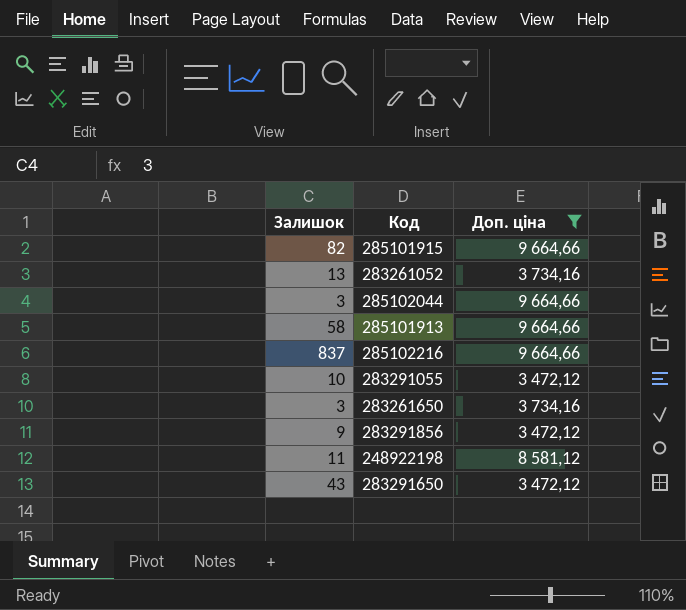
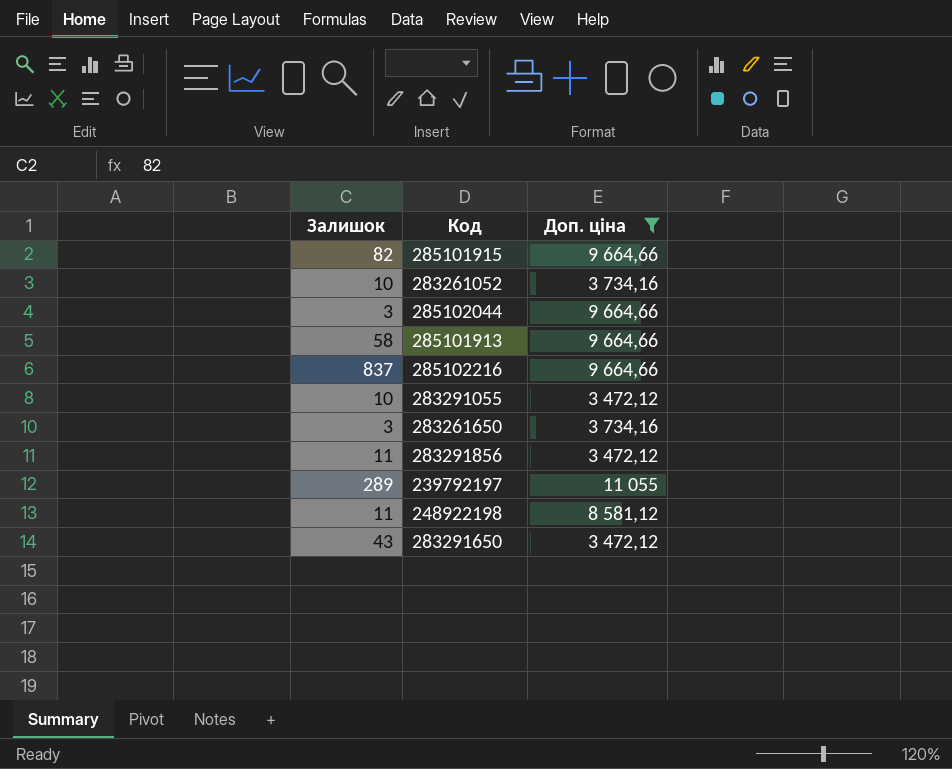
283261052 | Залишок: 13 -> 10
283291856 | Залишок: 9 -> 11
row 239792197: none -> 289 | 11 055

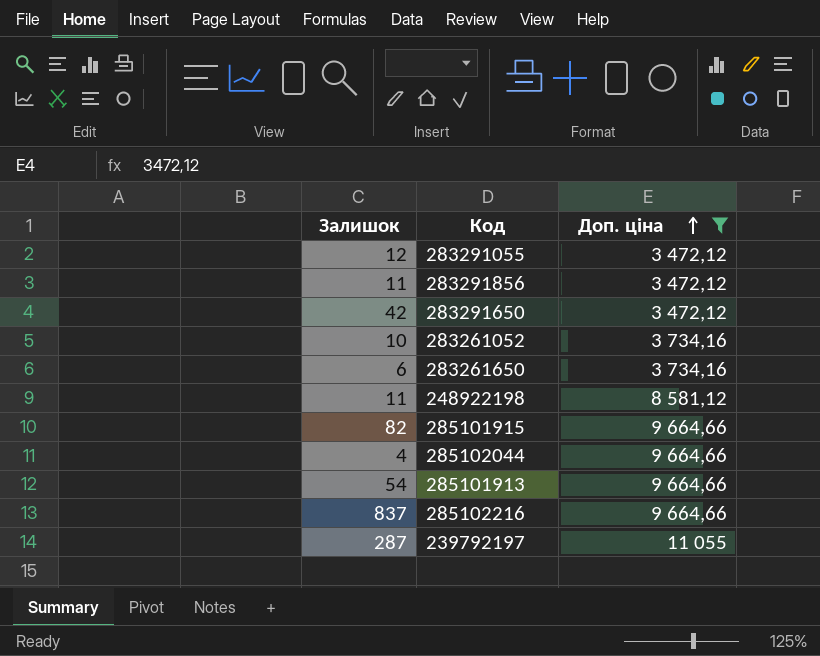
row order: none -> Доп. ціна ascending
283291055 | Залишок: 10 -> 12
283291650 | Залишок: 43 -> 42
283261650 | Залишок: 3 -> 6
285102044 | Залишок: 3 -> 4
285101913 | Залишок: 58 -> 54
239792197 | Залишок: 289 -> 287

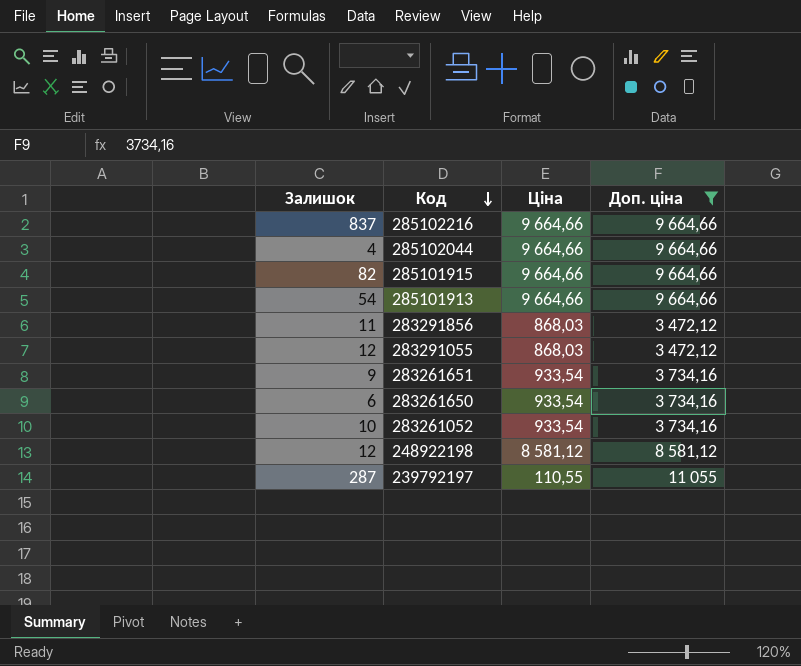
row order: Доп. ціна ascending -> Код descending
column Ціна | position: none -> 3
row 283291650: 42 | 3 472,12 -> none
row 283261651: none -> 9 | 933,54 | 3 734,16
248922198 | Залишок: 11 -> 12

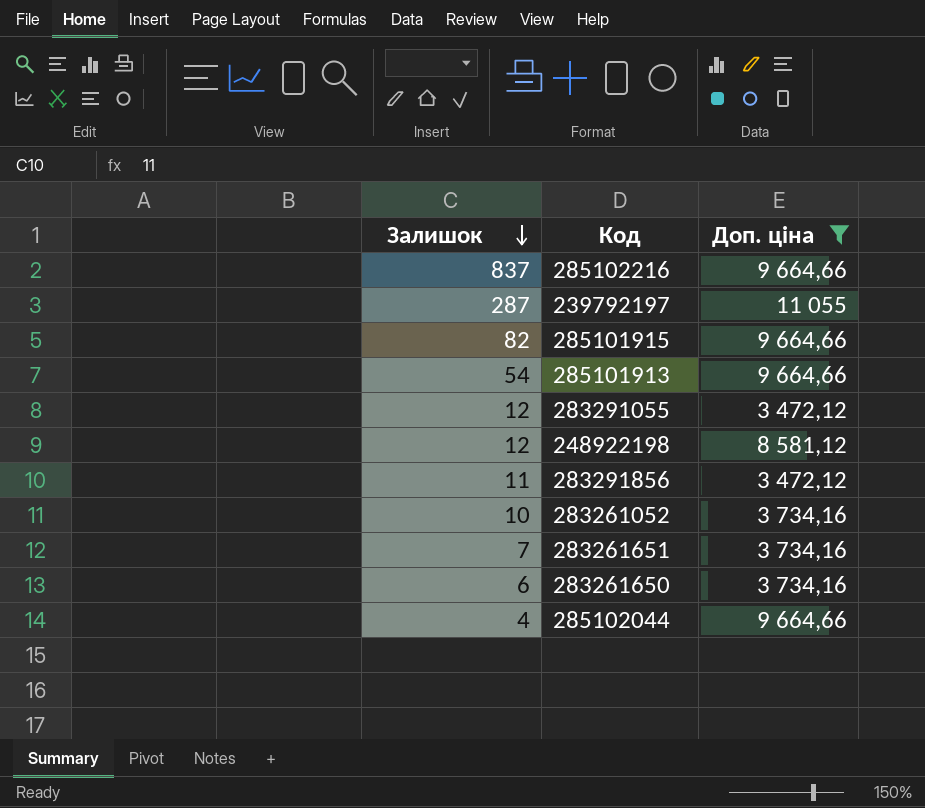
row order: Код descending -> Залишок descending
column Ціна | position: 3 -> none
283261651 | Залишок: 9 -> 7

